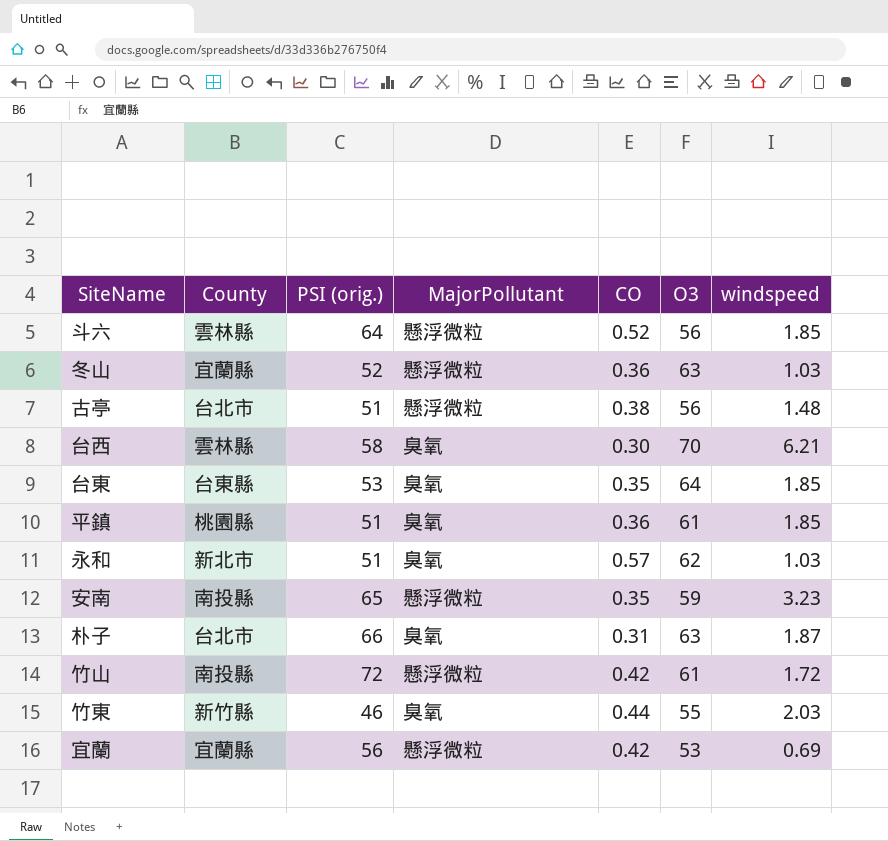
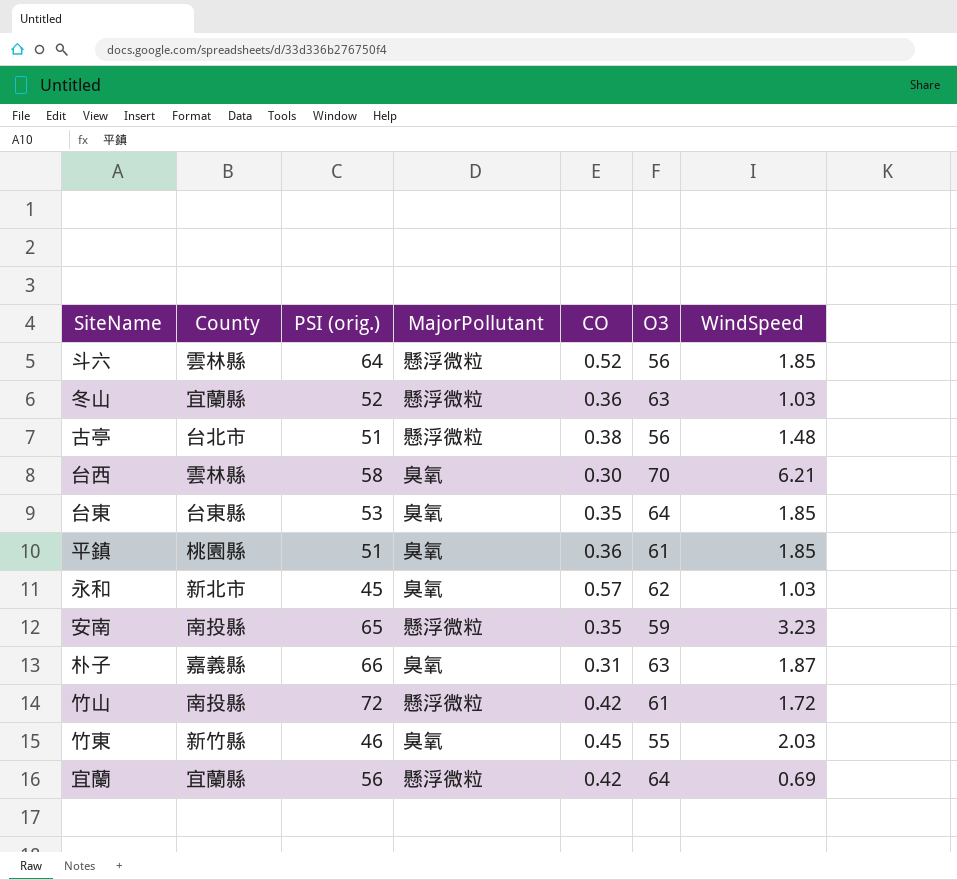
column name: windspeed -> WindSpeed
永和 | PSI (orig.): 51 -> 45
朴子 | County: 台北市 -> 嘉義縣
竹東 | CO: 0.44 -> 0.45
宜蘭 | O3: 53 -> 64

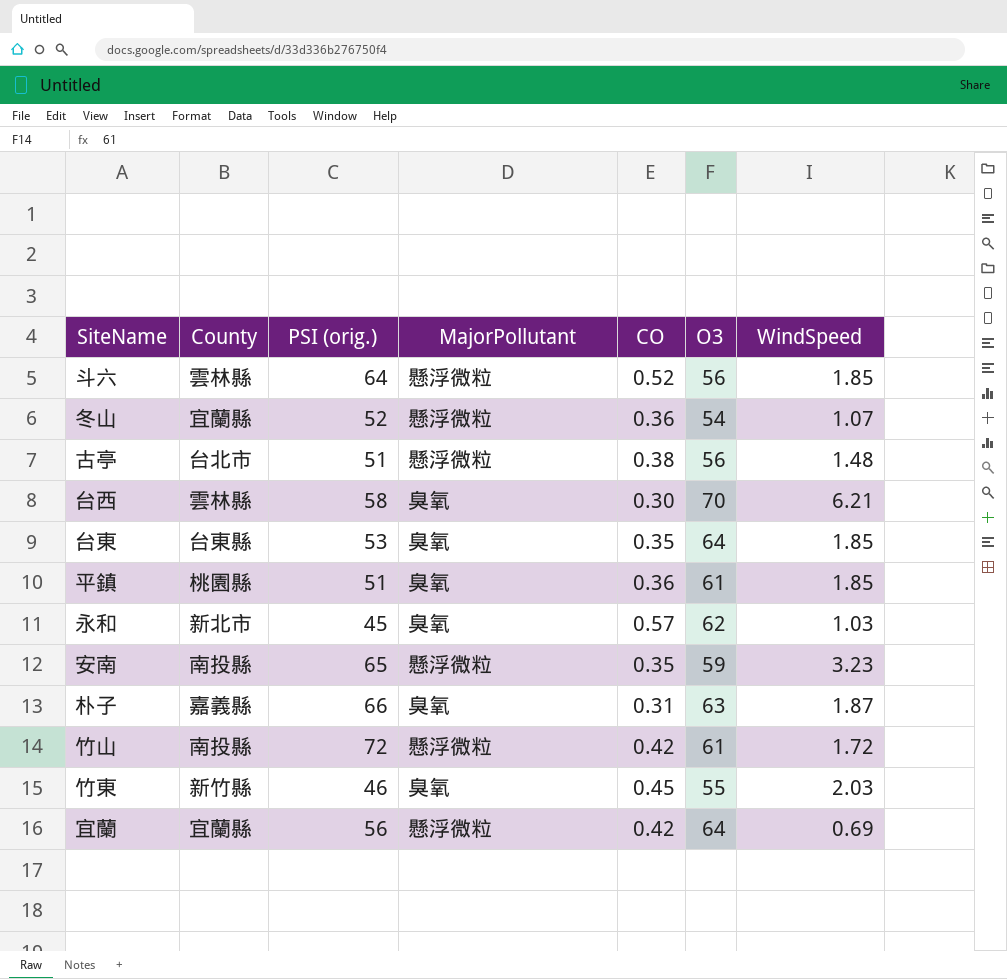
冬山 | O3: 63 -> 54
冬山 | WindSpeed: 1.03 -> 1.07

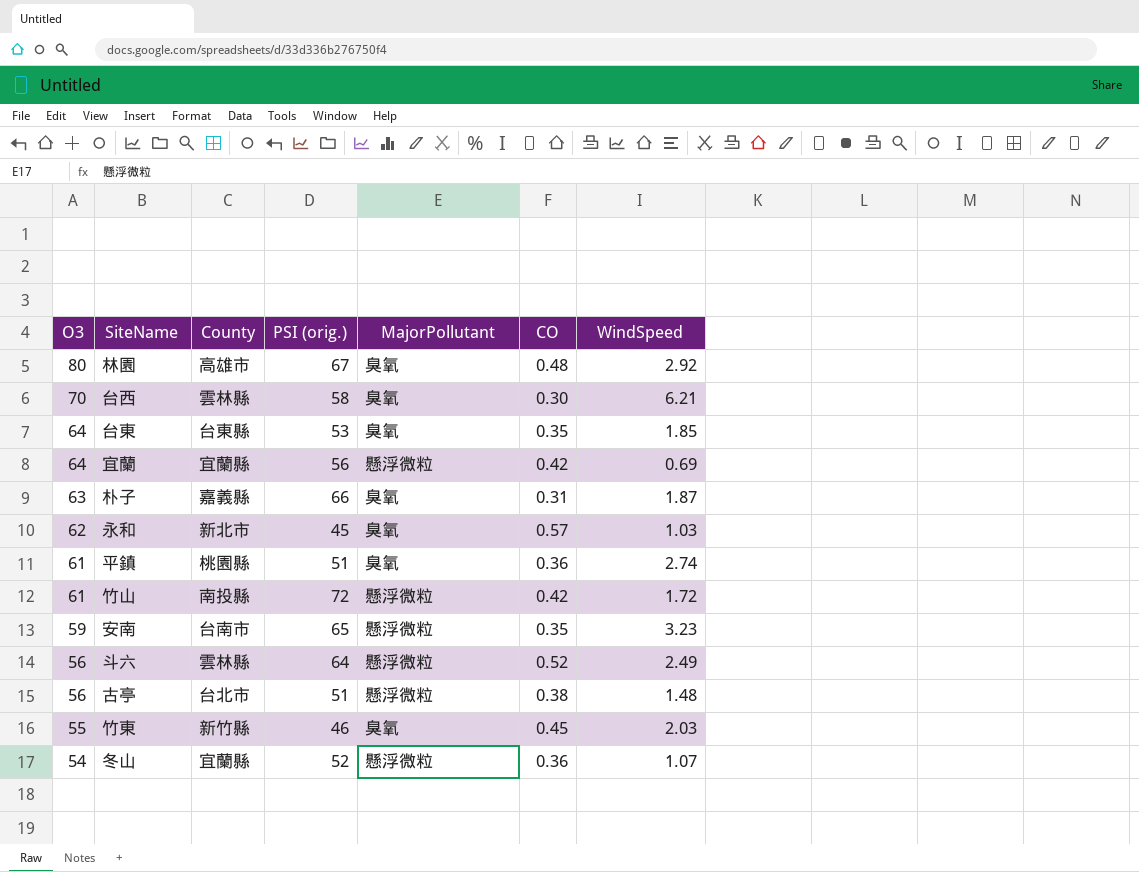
row order: none -> O3 descending
column O3 | position: 6 -> 1
row 林園: none -> 80 | 高雄市 | 67 | 臭氧 | 0.48 | 2.92
平鎮 | WindSpeed: 1.85 -> 2.74
安南 | County: 南投縣 -> 台南市
斗六 | WindSpeed: 1.85 -> 2.49

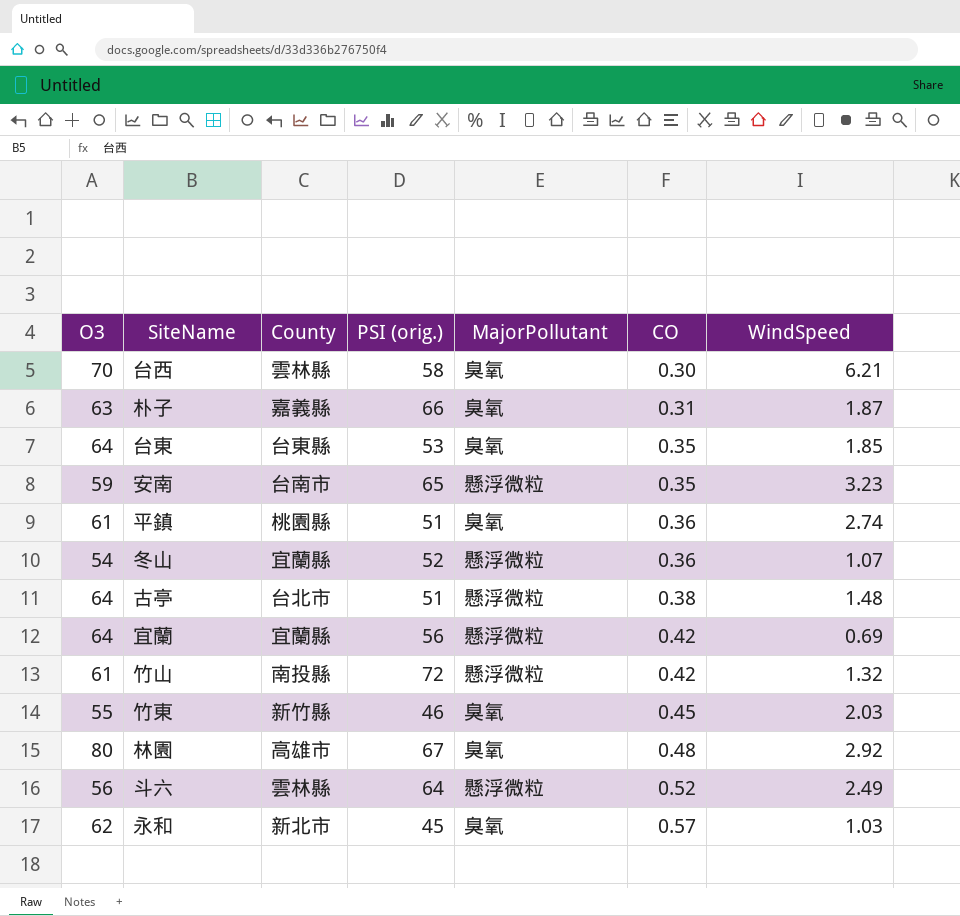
row order: O3 descending -> CO ascending
古亭 | O3: 56 -> 64
竹山 | WindSpeed: 1.72 -> 1.32

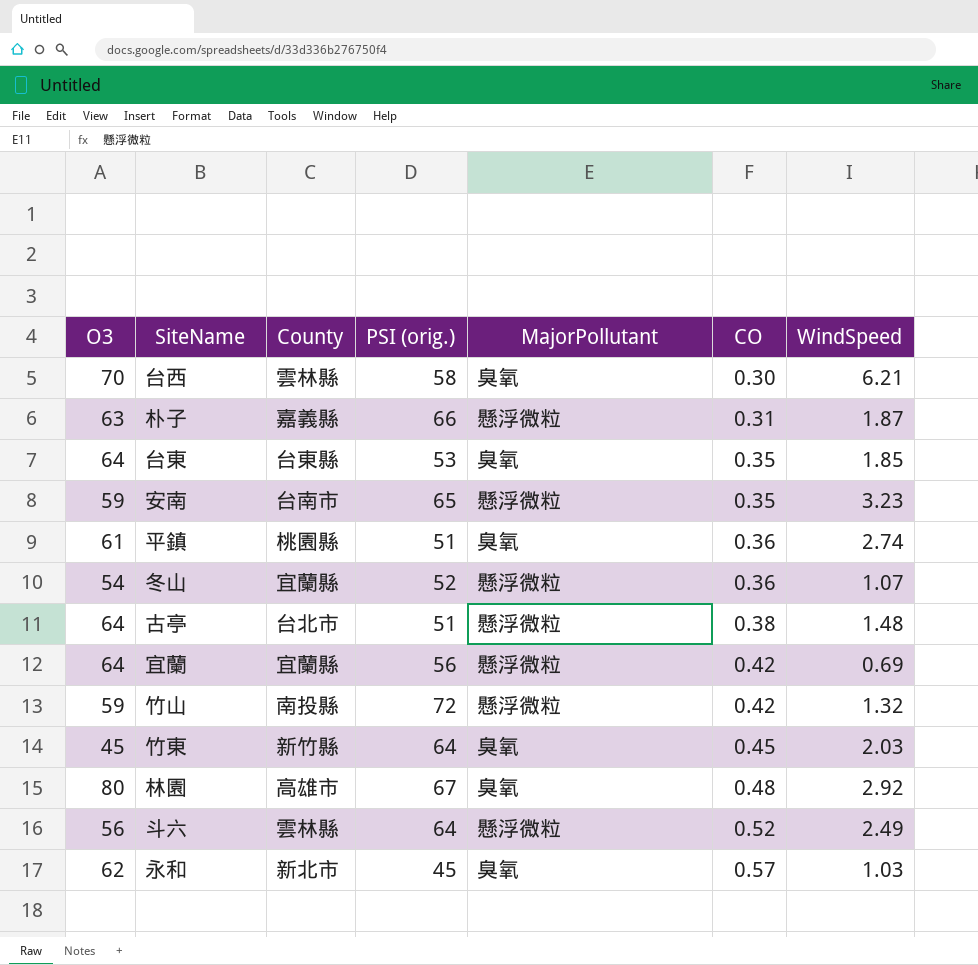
朴子 | MajorPollutant: 臭氧 -> 懸浮微粒
竹山 | O3: 61 -> 59
竹東 | O3: 55 -> 45
竹東 | PSI (orig.): 46 -> 64

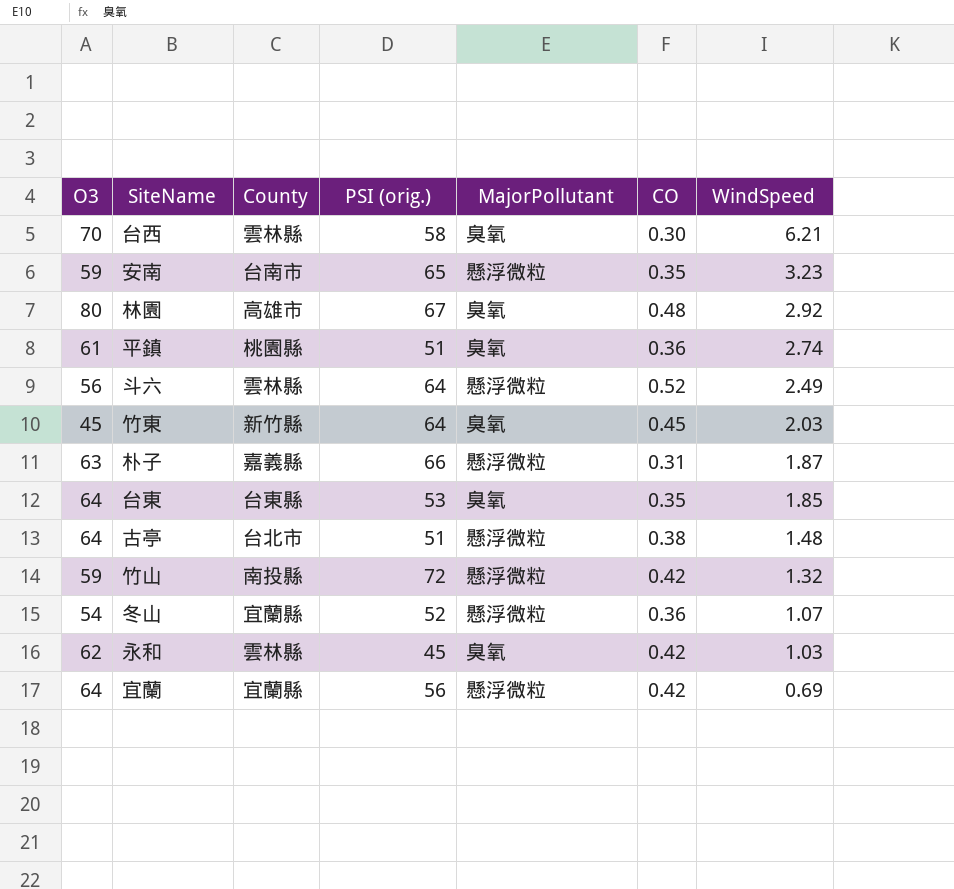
row order: CO ascending -> WindSpeed descending
永和 | County: 新北市 -> 雲林縣
永和 | CO: 0.57 -> 0.42

